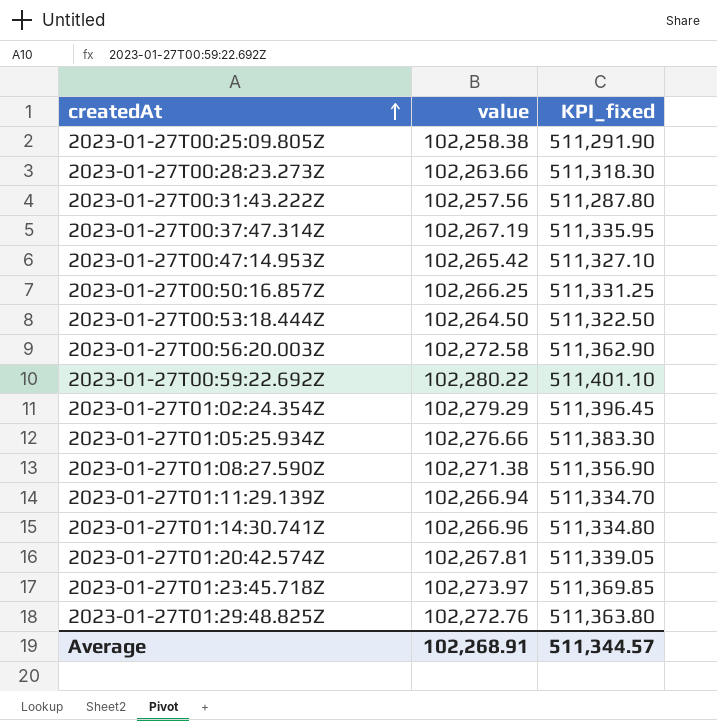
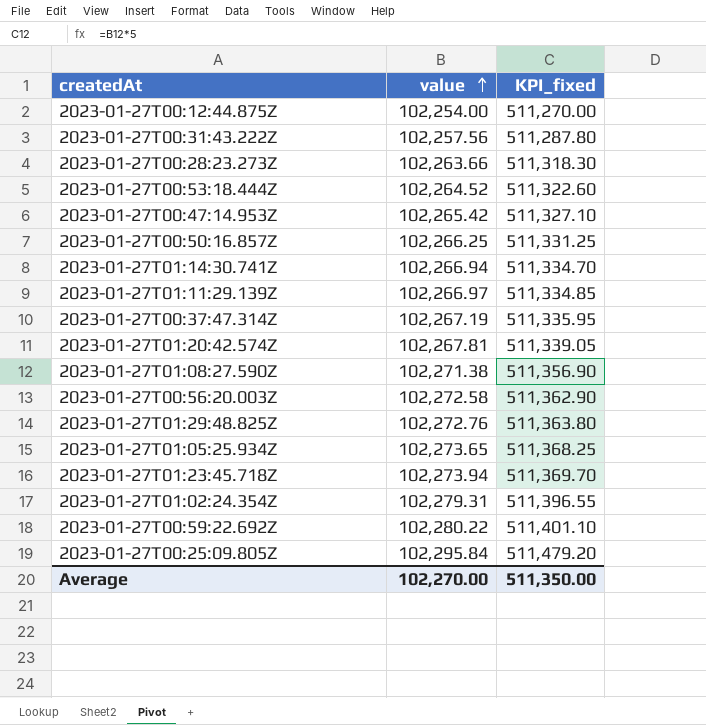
row order: createdAt ascending -> value ascending
row 2023-01-27T00:12:44.875Z: none -> 102,254.00 | 511,270.00
2023-01-27T00:53:18.444Z | value: 102,264.50 -> 102,264.52
2023-01-27T00:53:18.444Z | KPI_fixed: 511,322.50 -> 511,322.60
2023-01-27T01:14:30.741Z | value: 102,266.96 -> 102,266.94
2023-01-27T01:14:30.741Z | KPI_fixed: 511,334.80 -> 511,334.70
2023-01-27T01:11:29.139Z | value: 102,266.94 -> 102,266.97
2023-01-27T01:11:29.139Z | KPI_fixed: 511,334.70 -> 511,334.85
2023-01-27T01:05:25.934Z | value: 102,276.66 -> 102,273.65
2023-01-27T01:05:25.934Z | KPI_fixed: 511,383.30 -> 511,368.25
2023-01-27T01:23:45.718Z | value: 102,273.97 -> 102,273.94
2023-01-27T01:23:45.718Z | KPI_fixed: 511,369.85 -> 511,369.70
2023-01-27T01:02:24.354Z | value: 102,279.29 -> 102,279.31
2023-01-27T01:02:24.354Z | KPI_fixed: 511,396.45 -> 511,396.55
2023-01-27T00:25:09.805Z | value: 102,258.38 -> 102,295.84
2023-01-27T00:25:09.805Z | KPI_fixed: 511,291.90 -> 511,479.20
Average | value: 102,268.91 -> 102,270.00
Average | KPI_fixed: 511,344.57 -> 511,350.00

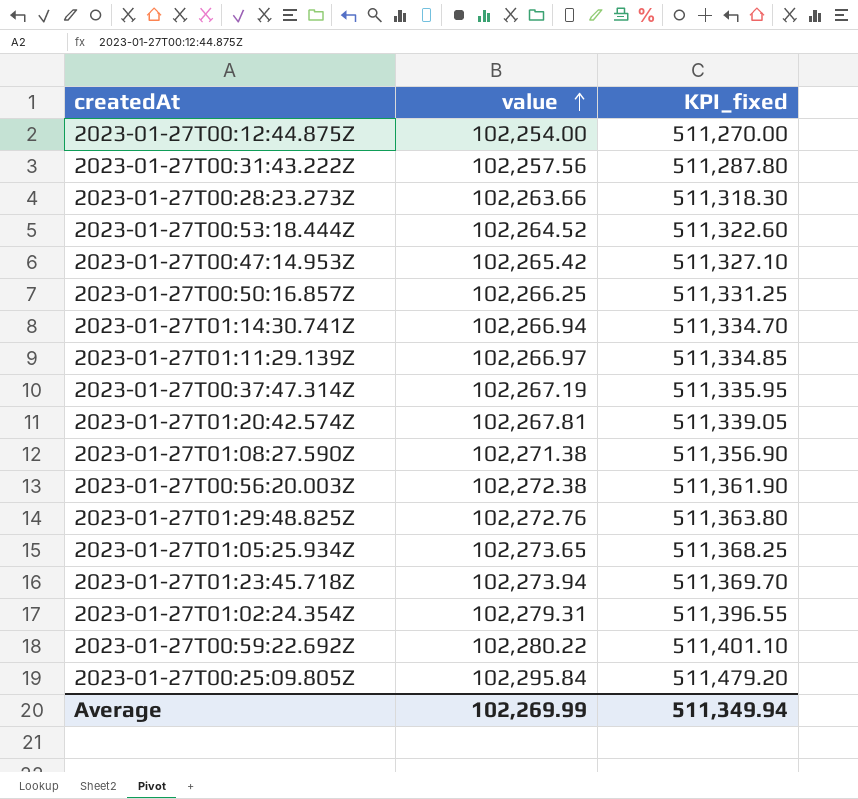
2023-01-27T00:56:20.003Z | value: 102,272.58 -> 102,272.38
2023-01-27T00:56:20.003Z | KPI_fixed: 511,362.90 -> 511,361.90
Average | value: 102,270.00 -> 102,269.99
Average | KPI_fixed: 511,350.00 -> 511,349.94

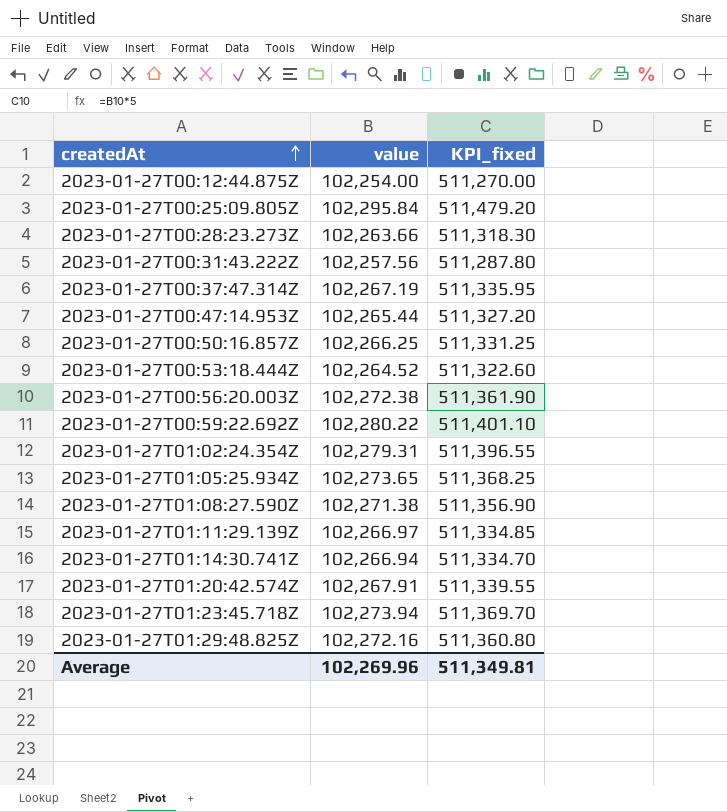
row order: value ascending -> createdAt ascending
2023-01-27T00:47:14.953Z | value: 102,265.42 -> 102,265.44
2023-01-27T00:47:14.953Z | KPI_fixed: 511,327.10 -> 511,327.20
2023-01-27T01:20:42.574Z | value: 102,267.81 -> 102,267.91
2023-01-27T01:20:42.574Z | KPI_fixed: 511,339.05 -> 511,339.55
2023-01-27T01:29:48.825Z | value: 102,272.76 -> 102,272.16
2023-01-27T01:29:48.825Z | KPI_fixed: 511,363.80 -> 511,360.80
Average | value: 102,269.99 -> 102,269.96
Average | KPI_fixed: 511,349.94 -> 511,349.81

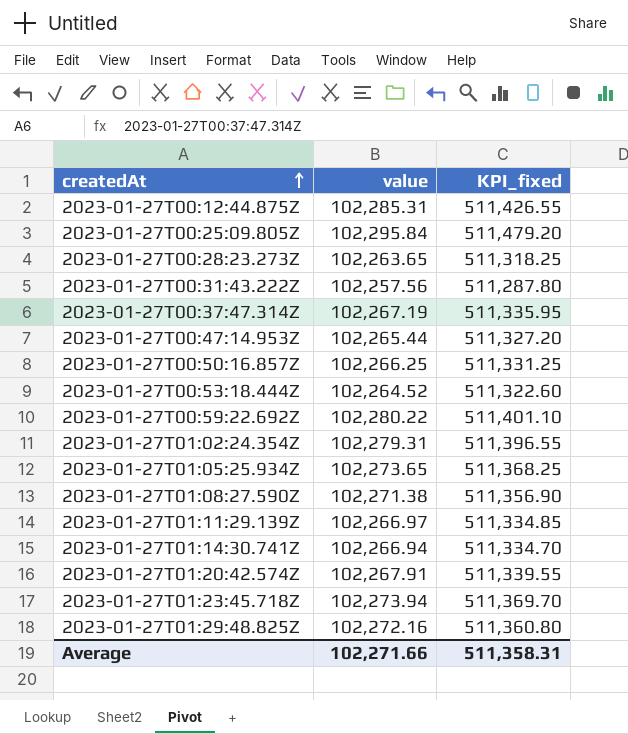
row 2023-01-27T00:56:20.003Z: 102,272.38 | 511,361.90 -> none
2023-01-27T00:12:44.875Z | value: 102,254.00 -> 102,285.31
2023-01-27T00:12:44.875Z | KPI_fixed: 511,270.00 -> 511,426.55
2023-01-27T00:28:23.273Z | value: 102,263.66 -> 102,263.65
2023-01-27T00:28:23.273Z | KPI_fixed: 511,318.30 -> 511,318.25
Average | value: 102,269.96 -> 102,271.66
Average | KPI_fixed: 511,349.81 -> 511,358.31

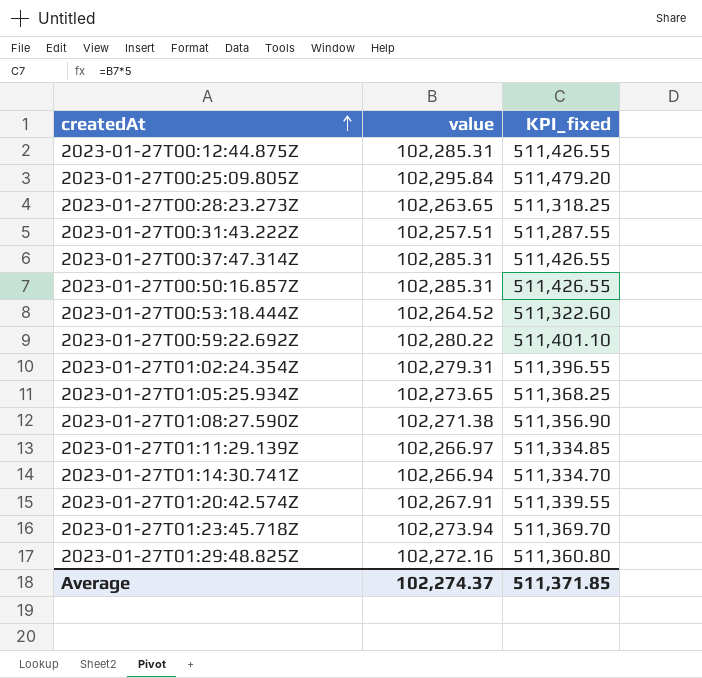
row 2023-01-27T00:47:14.953Z: 102,265.44 | 511,327.20 -> none
2023-01-27T00:31:43.222Z | value: 102,257.56 -> 102,257.51
2023-01-27T00:31:43.222Z | KPI_fixed: 511,287.80 -> 511,287.55
2023-01-27T00:37:47.314Z | value: 102,267.19 -> 102,285.31
2023-01-27T00:37:47.314Z | KPI_fixed: 511,335.95 -> 511,426.55
2023-01-27T00:50:16.857Z | value: 102,266.25 -> 102,285.31
2023-01-27T00:50:16.857Z | KPI_fixed: 511,331.25 -> 511,426.55
Average | value: 102,271.66 -> 102,274.37
Average | KPI_fixed: 511,358.31 -> 511,371.85

